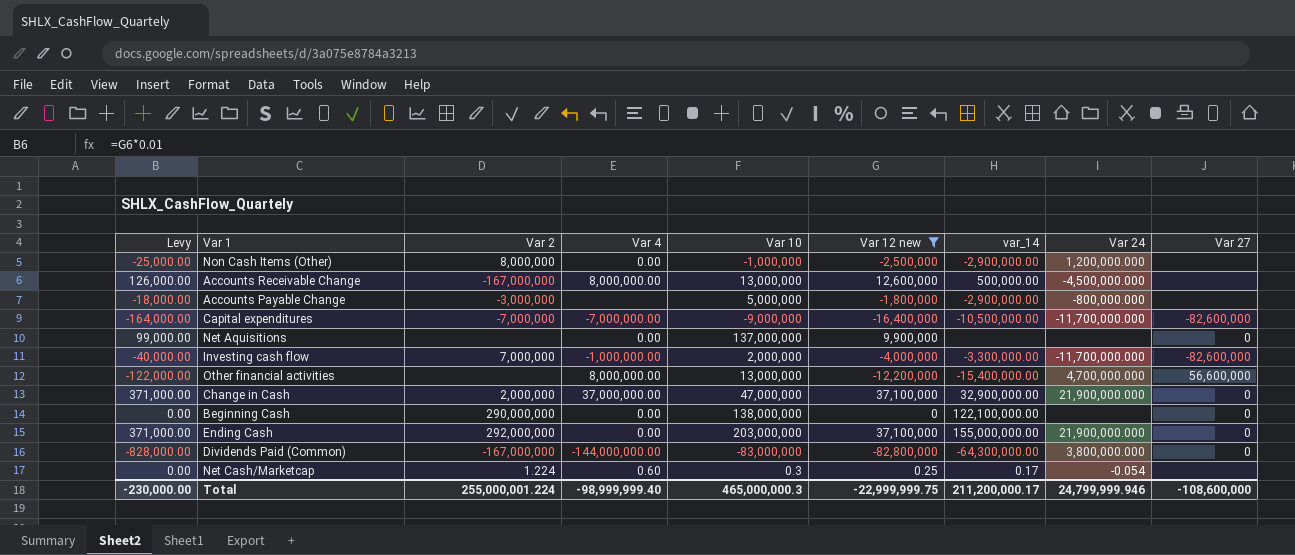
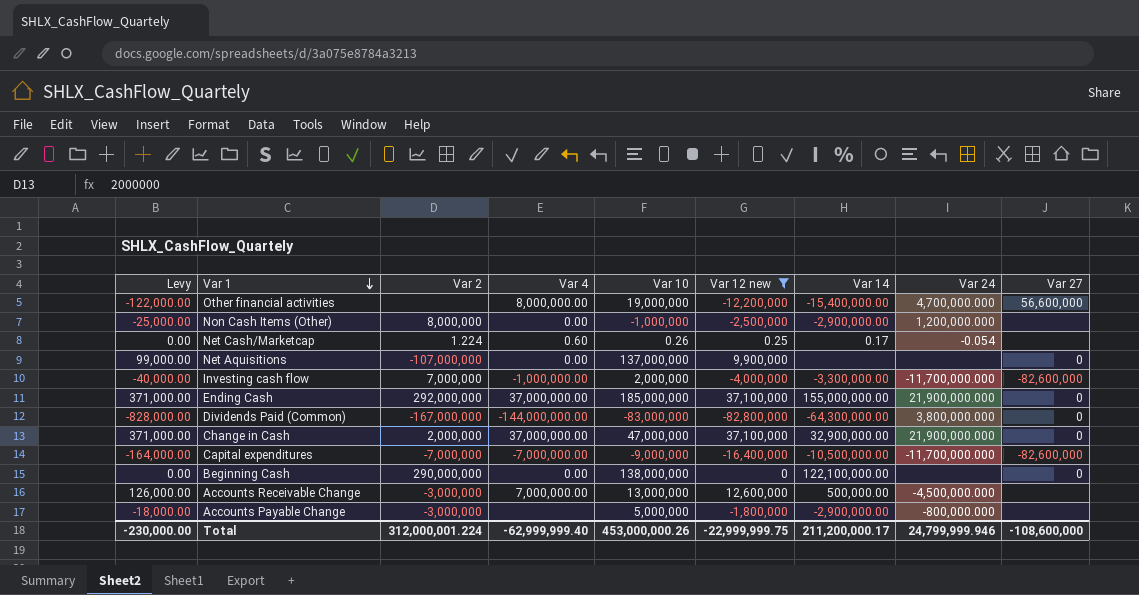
row order: none -> Var 1 descending
column name: var_14 -> Var 14
Other financial activities | Var 10: 13,000,000 -> 19,000,000
Net Cash/Marketcap | Var 10: 0.3 -> 0.26
Net Aquisitions | Var 2: none -> -107,000,000
Ending Cash | Var 4: 0.00 -> 37,000,000.00
Ending Cash | Var 10: 203,000,000 -> 185,000,000
Accounts Receivable Change | Var 2: -167,000,000 -> -3,000,000
Accounts Receivable Change | Var 4: 8,000,000.00 -> 7,000,000.00
Total | Var 2: 255,000,001.224 -> 312,000,001.224
Total | Var 4: -98,999,999.40 -> -62,999,999.40
Total | Var 10: 465,000,000.3 -> 453,000,000.26

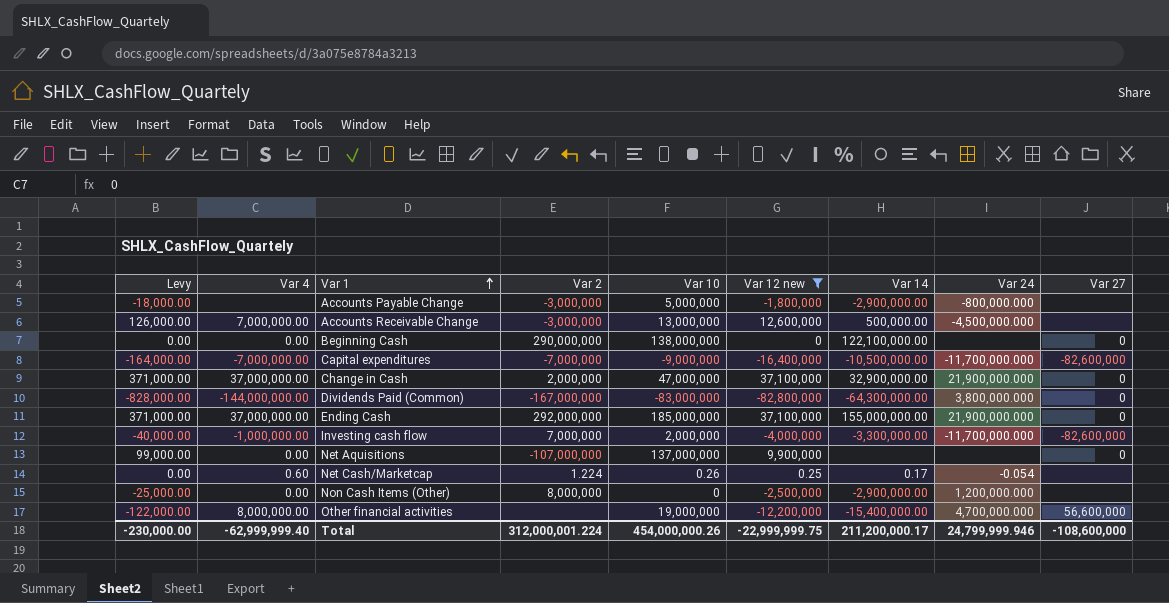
row order: Var 1 descending -> Var 1 ascending
column Var 4 | position: 4 -> 2
Non Cash Items (Other) | Var 10: -1,000,000 -> 0
Total | Var 10: 453,000,000.26 -> 454,000,000.26

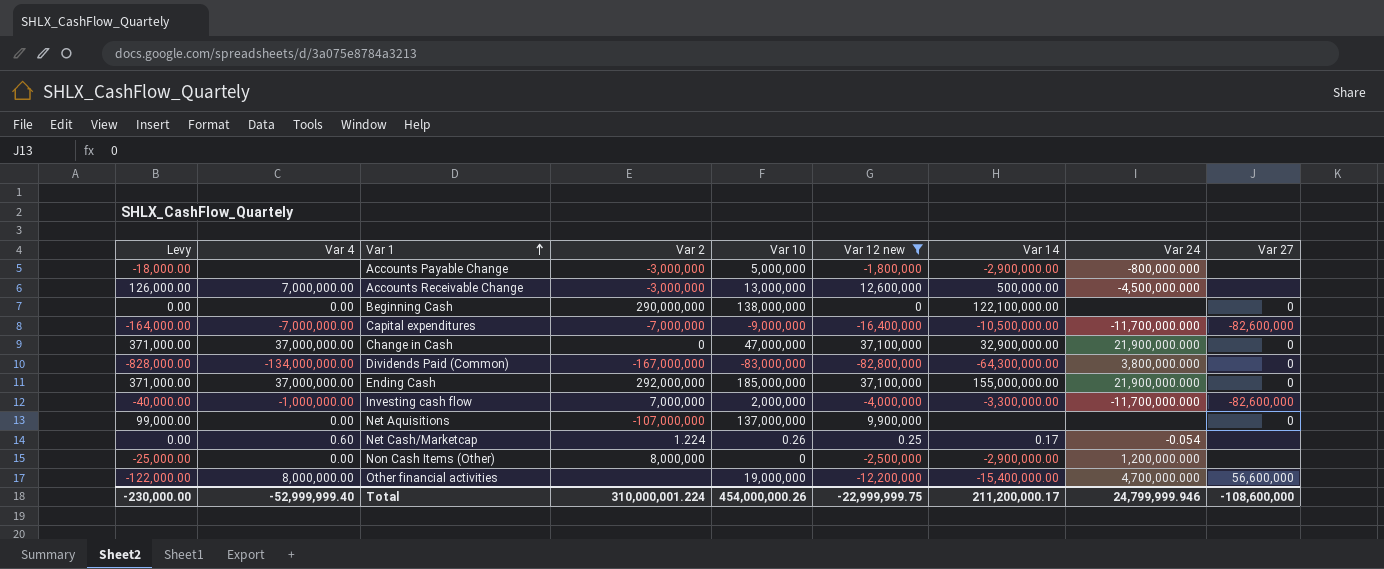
Change in Cash | Var 2: 2,000,000 -> 0
Dividends Paid (Common) | Var 4: -144,000,000.00 -> -134,000,000.00
Total | Var 4: -62,999,999.40 -> -52,999,999.40
Total | Var 2: 312,000,001.224 -> 310,000,001.224

